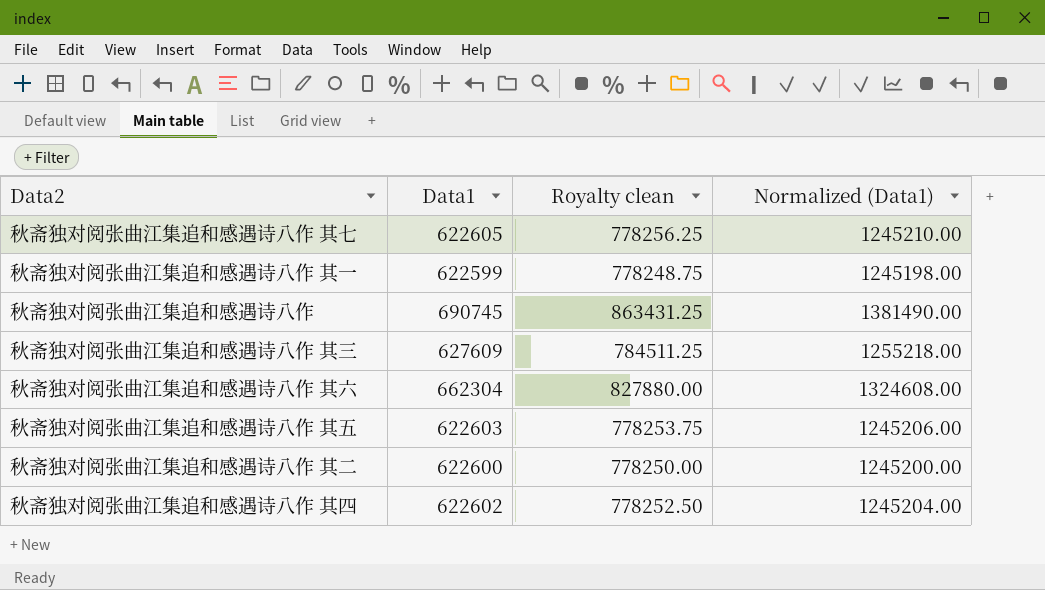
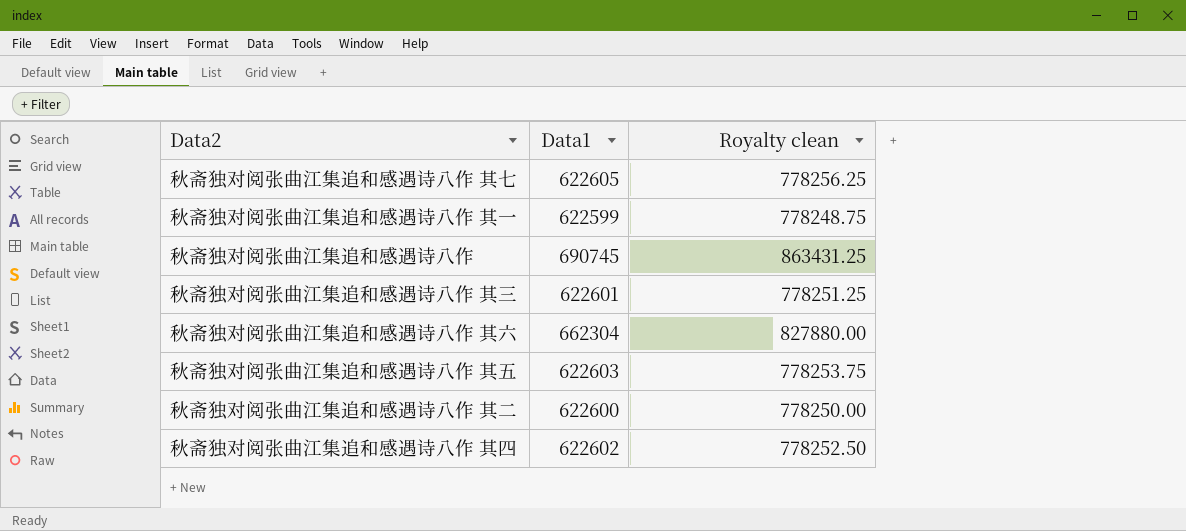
column Normalized (Data1) | formula: [Data1] * 2 -> none
秋斋独对阅张曲江集追和感遇诗八作 其三 | Data1: 627609 -> 622601
秋斋独对阅张曲江集追和感遇诗八作 其三 | Royalty clean: 784511.25 -> 778251.25

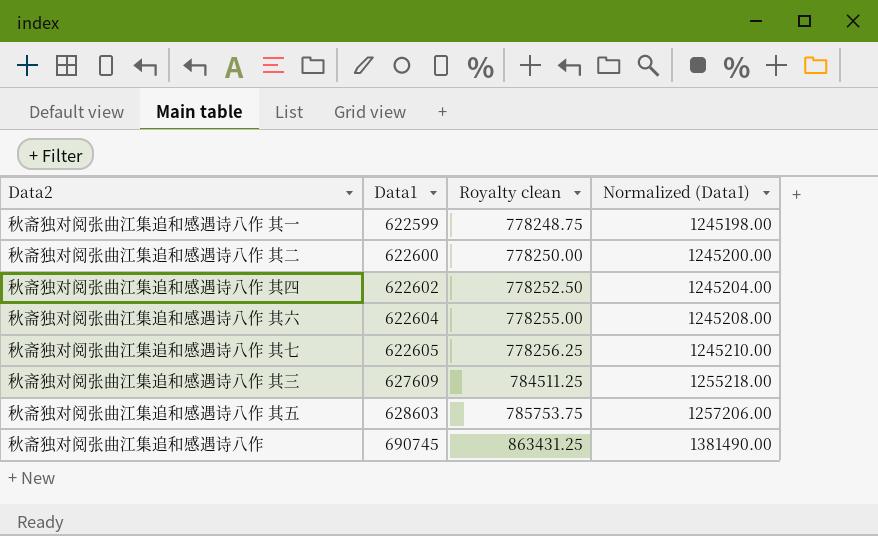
row order: none -> Data1 ascending
column Normalized (Data1) | formula: none -> [Data1] * 2
秋斋独对阅张曲江集追和感遇诗八作 其六 | Data1: 662304 -> 622604
秋斋独对阅张曲江集追和感遇诗八作 其六 | Royalty clean: 827880.00 -> 778255.00
秋斋独对阅张曲江集追和感遇诗八作 其三 | Data1: 622601 -> 627609
秋斋独对阅张曲江集追和感遇诗八作 其三 | Royalty clean: 778251.25 -> 784511.25
秋斋独对阅张曲江集追和感遇诗八作 其五 | Data1: 622603 -> 628603
秋斋独对阅张曲江集追和感遇诗八作 其五 | Royalty clean: 778253.75 -> 785753.75

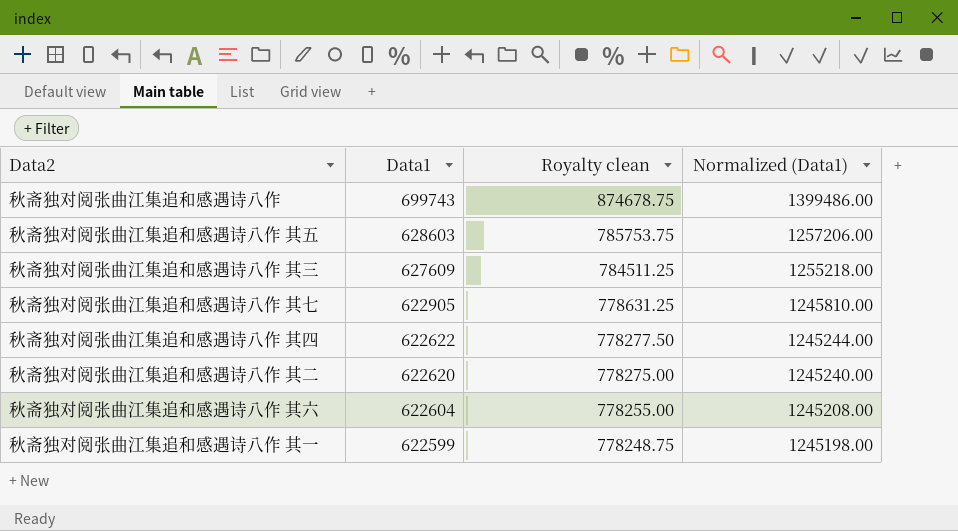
row order: Data1 ascending -> Data1 descending
秋斋独对阅张曲江集追和感遇诗八作 | Data1: 690745 -> 699743
秋斋独对阅张曲江集追和感遇诗八作 | Royalty clean: 863431.25 -> 874678.75
秋斋独对阅张曲江集追和感遇诗八作 | Normalized (Data1): 1381490.00 -> 1399486.00
秋斋独对阅张曲江集追和感遇诗八作 其七 | Data1: 622605 -> 622905
秋斋独对阅张曲江集追和感遇诗八作 其七 | Royalty clean: 778256.25 -> 778631.25
秋斋独对阅张曲江集追和感遇诗八作 其七 | Normalized (Data1): 1245210.00 -> 1245810.00
秋斋独对阅张曲江集追和感遇诗八作 其四 | Data1: 622602 -> 622622
秋斋独对阅张曲江集追和感遇诗八作 其四 | Royalty clean: 778252.50 -> 778277.50
秋斋独对阅张曲江集追和感遇诗八作 其四 | Normalized (Data1): 1245204.00 -> 1245244.00
秋斋独对阅张曲江集追和感遇诗八作 其二 | Data1: 622600 -> 622620
秋斋独对阅张曲江集追和感遇诗八作 其二 | Royalty clean: 778250.00 -> 778275.00
秋斋独对阅张曲江集追和感遇诗八作 其二 | Normalized (Data1): 1245200.00 -> 1245240.00

